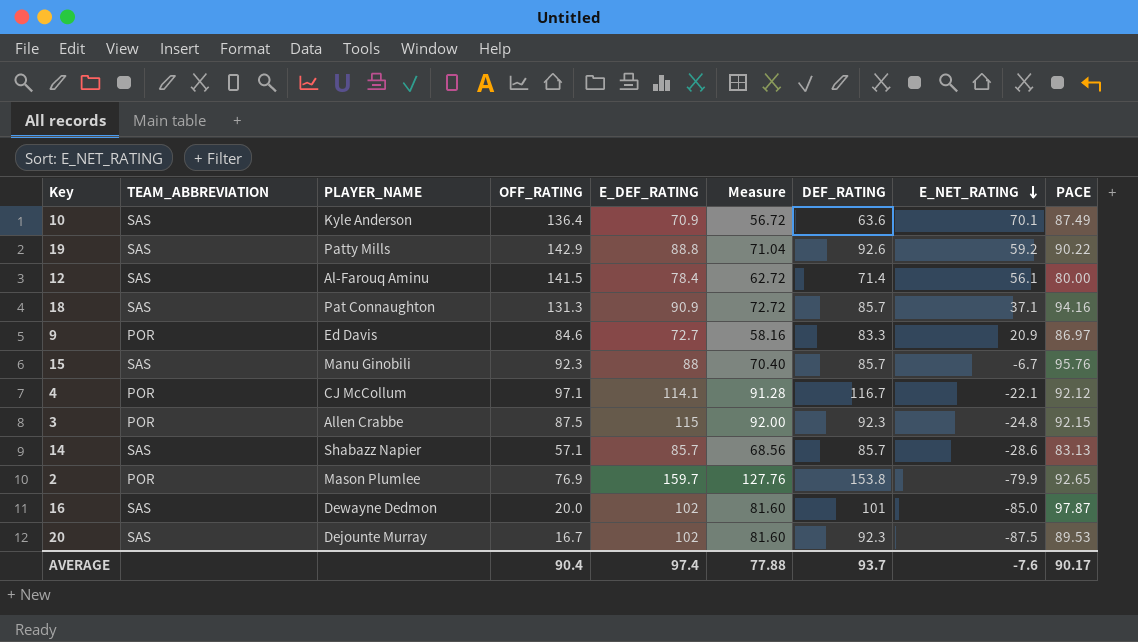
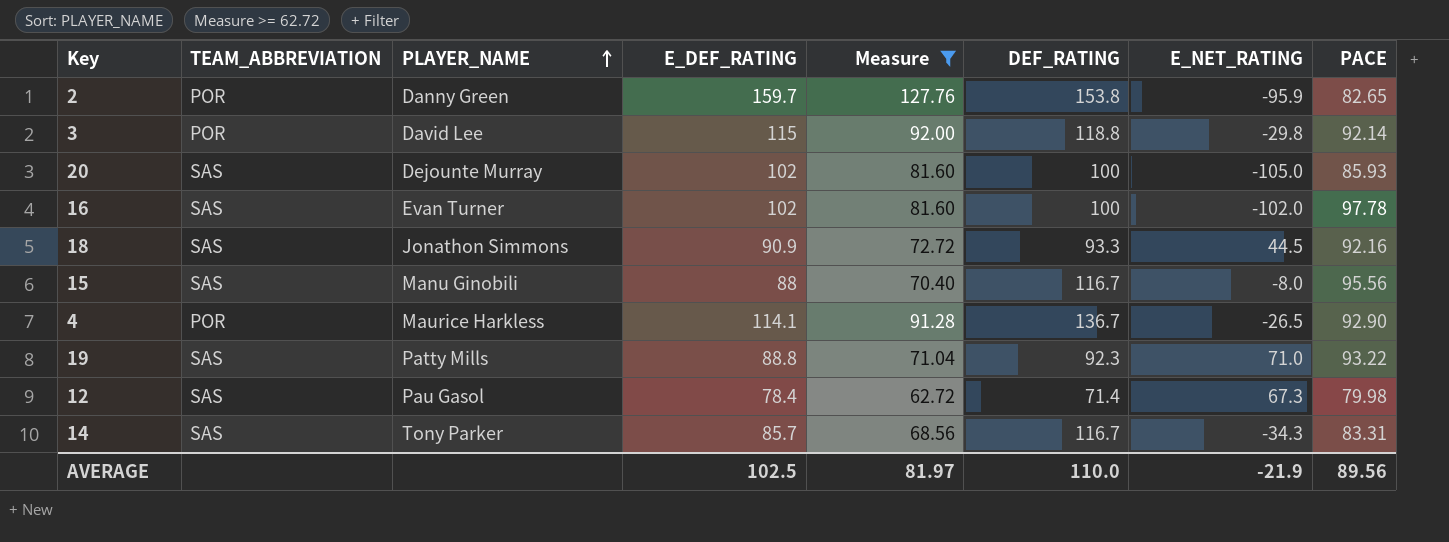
filter: none -> Measure >= 62.72
row order: E_NET_RATING descending -> PLAYER_NAME ascending
column OFF_RATING | position: 4 -> none
2 | PLAYER_NAME: Mason Plumlee -> Danny Green
2 | E_NET_RATING: -79.9 -> -95.9
2 | PACE: 92.65 -> 82.65
3 | PLAYER_NAME: Allen Crabbe -> David Lee
3 | DEF_RATING: 92.3 -> 118.8
3 | E_NET_RATING: -24.8 -> -29.8
3 | PACE: 92.15 -> 92.14
20 | DEF_RATING: 92.3 -> 100
20 | E_NET_RATING: -87.5 -> -105.0
20 | PACE: 89.53 -> 85.93
16 | PLAYER_NAME: Dewayne Dedmon -> Evan Turner
16 | DEF_RATING: 101 -> 100
16 | E_NET_RATING: -85.0 -> -102.0
16 | PACE: 97.87 -> 97.78
18 | PLAYER_NAME: Pat Connaughton -> Jonathon Simmons
18 | DEF_RATING: 85.7 -> 93.3
18 | E_NET_RATING: 37.1 -> 44.5
18 | PACE: 94.16 -> 92.16
15 | DEF_RATING: 85.7 -> 116.7
15 | E_NET_RATING: -6.7 -> -8.0
15 | PACE: 95.76 -> 95.56
4 | PLAYER_NAME: CJ McCollum -> Maurice Harkless
4 | DEF_RATING: 116.7 -> 136.7
4 | E_NET_RATING: -22.1 -> -26.5
4 | PACE: 92.12 -> 92.90
19 | DEF_RATING: 92.6 -> 92.3
19 | E_NET_RATING: 59.2 -> 71.0
19 | PACE: 90.22 -> 93.22
12 | PLAYER_NAME: Al-Farouq Aminu -> Pau Gasol
12 | E_NET_RATING: 56.1 -> 67.3
12 | PACE: 80.00 -> 79.98
14 | PLAYER_NAME: Shabazz Napier -> Tony Parker
14 | DEF_RATING: 85.7 -> 116.7
14 | E_NET_RATING: -28.6 -> -34.3
14 | PACE: 83.13 -> 83.31
AVERAGE | E_DEF_RATING: 97.4 -> 102.5
AVERAGE | Measure: 77.88 -> 81.97
AVERAGE | DEF_RATING: 93.7 -> 110.0
AVERAGE | E_NET_RATING: -7.6 -> -21.9
AVERAGE | PACE: 90.17 -> 89.56

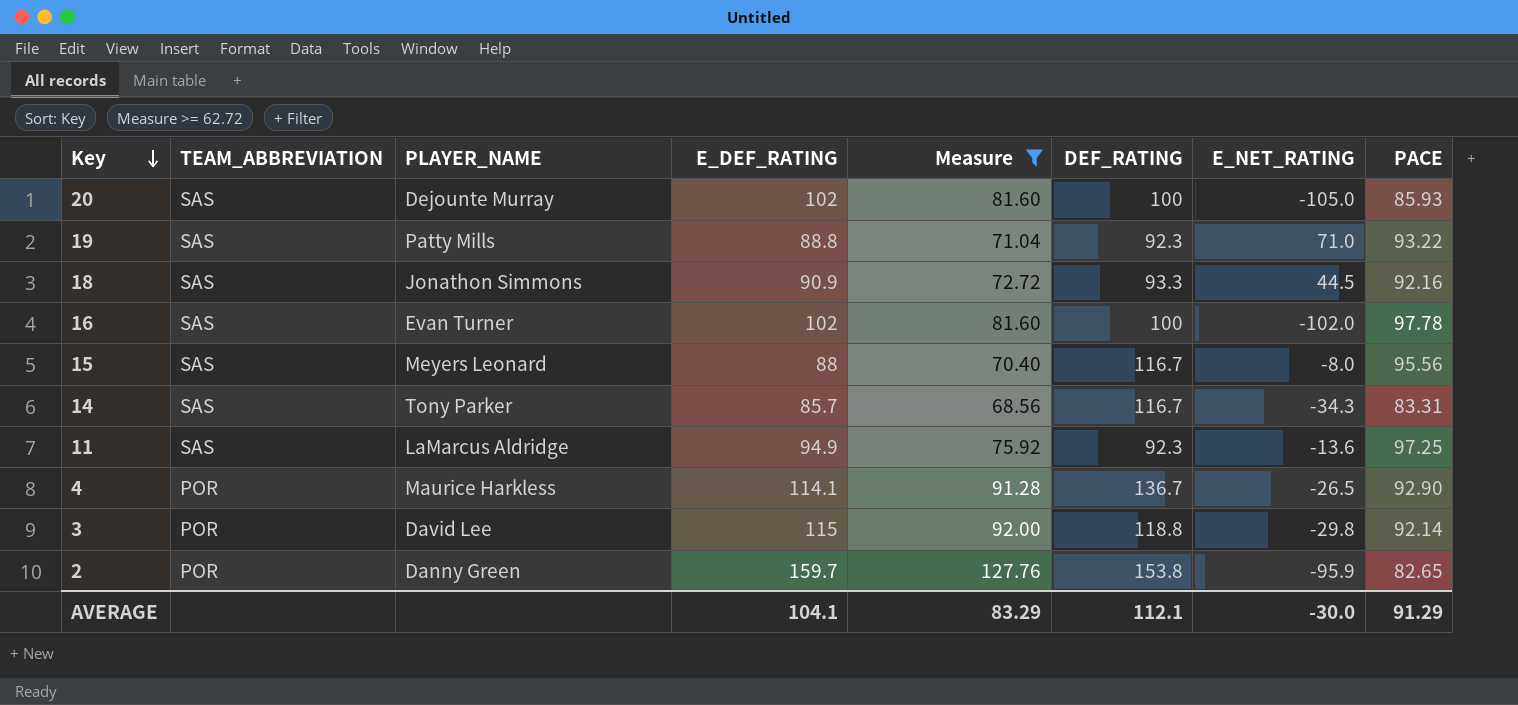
row order: PLAYER_NAME ascending -> Key descending
row 12: SAS | Pau Gasol | 78.4 | 62.72 | 71.4 | 67.3 | 79.98 -> none
15 | PLAYER_NAME: Manu Ginobili -> Meyers Leonard
row 11: none -> SAS | LaMarcus Aldridge | 94.9 | 75.92 | 92.3 | -13.6 | 97.25
AVERAGE | E_DEF_RATING: 102.5 -> 104.1
AVERAGE | Measure: 81.97 -> 83.29
AVERAGE | DEF_RATING: 110.0 -> 112.1
AVERAGE | E_NET_RATING: -21.9 -> -30.0
AVERAGE | PACE: 89.56 -> 91.29

